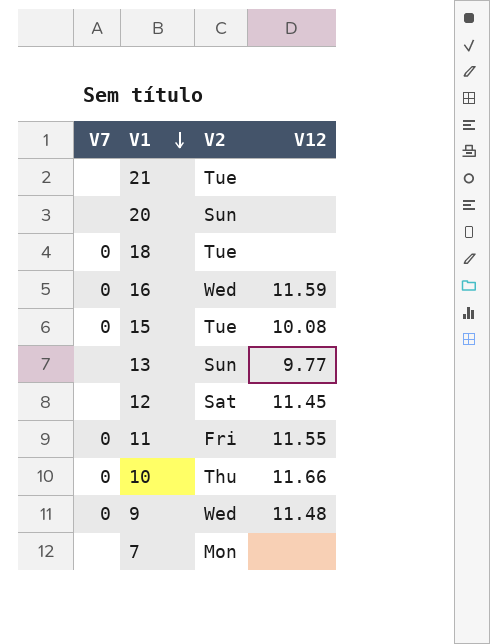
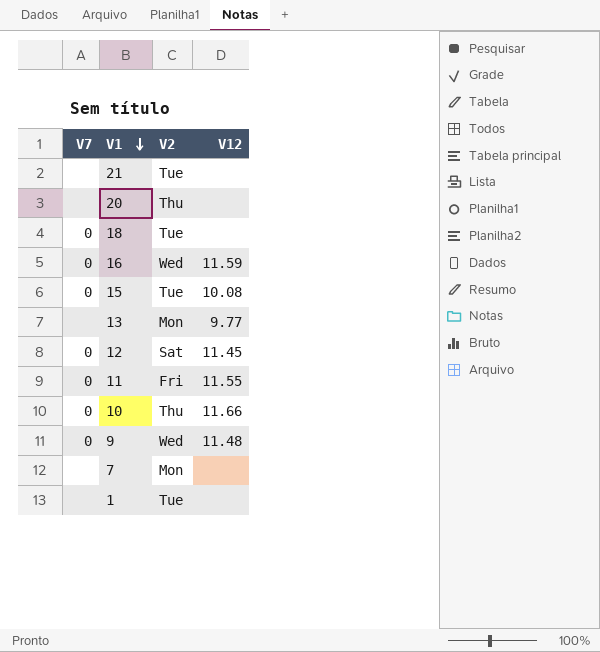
20 | V2: Sun -> Thu
13 | V2: Sun -> Mon
12 | V7: none -> 0
row 1: none -> none | Tue | none

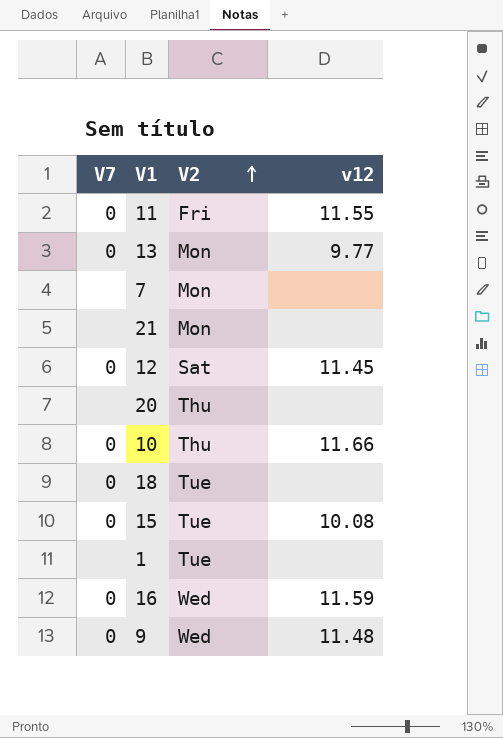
row order: V1 descending -> V2 ascending
column name: V12 -> v12
13 | V7: none -> 0
21 | V2: Tue -> Mon

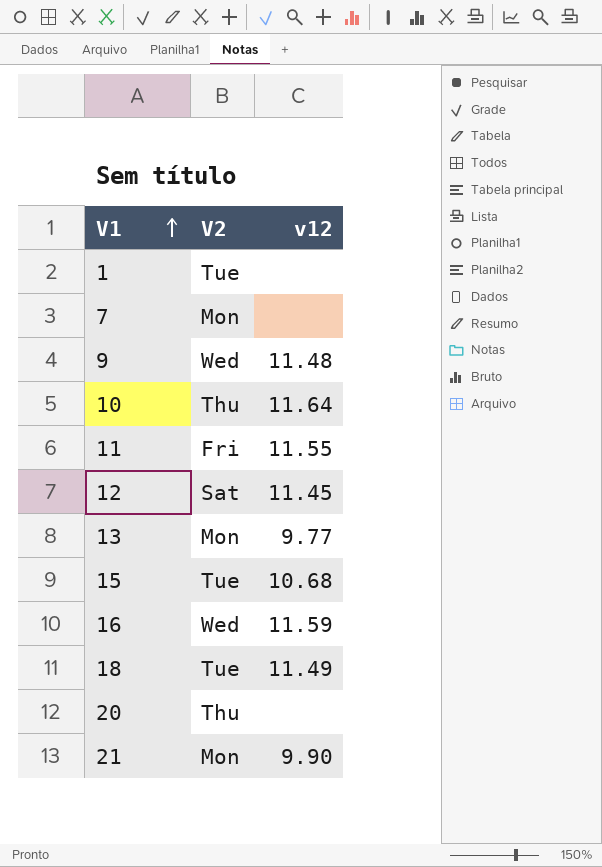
row order: V2 ascending -> V1 ascending
column V7 | position: 1 -> none
10 | v12: 11.66 -> 11.64
15 | v12: 10.08 -> 10.68
18 | v12: none -> 11.49
21 | v12: none -> 9.90

